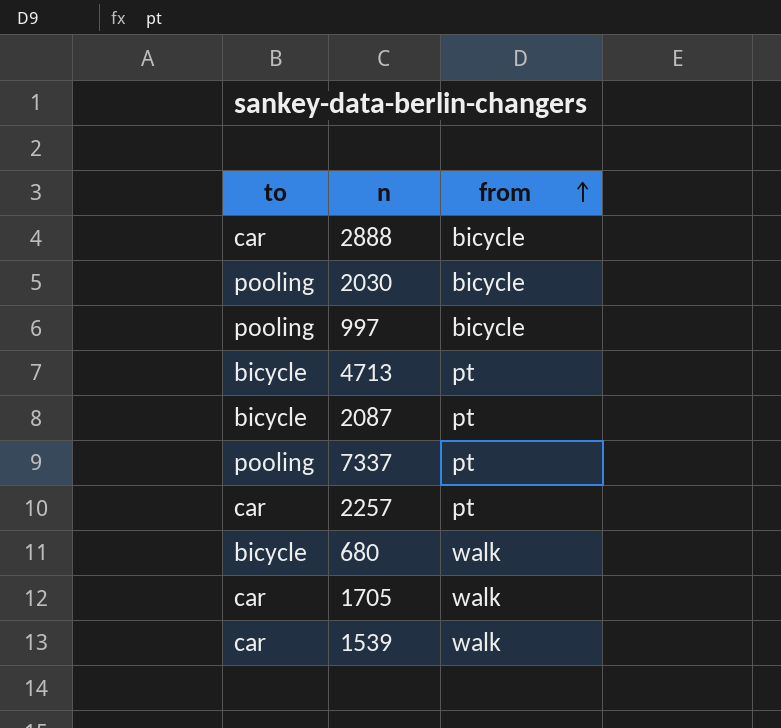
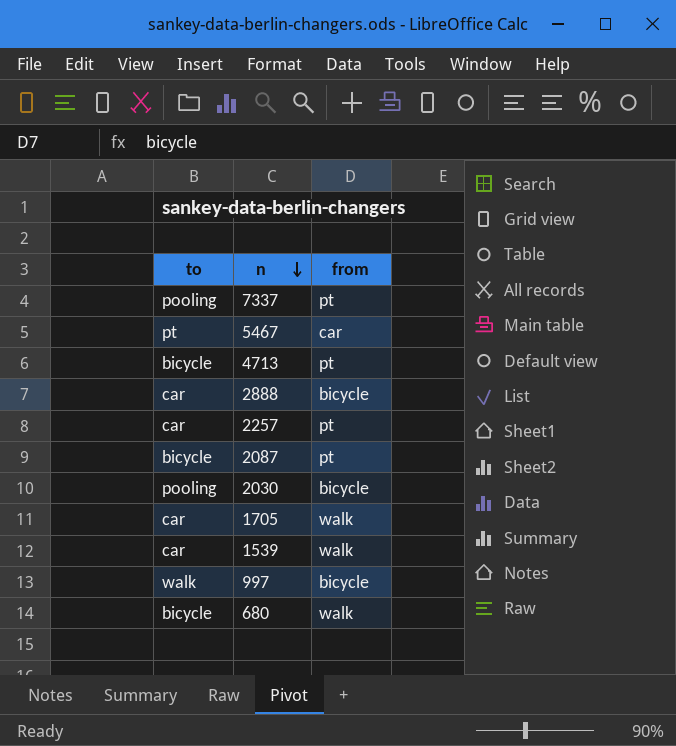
row order: from ascending -> n descending
row 5467: none -> pt | car
997 | to: pooling -> walk

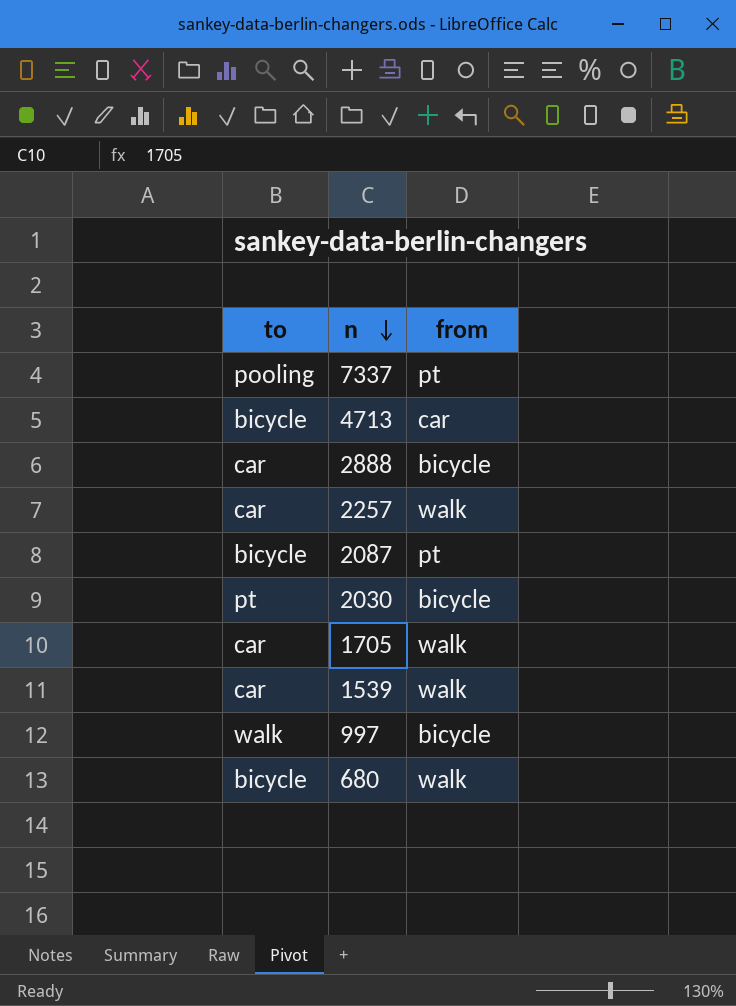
row 5467: pt | car -> none
4713 | from: pt -> car
2257 | from: pt -> walk
2030 | to: pooling -> pt

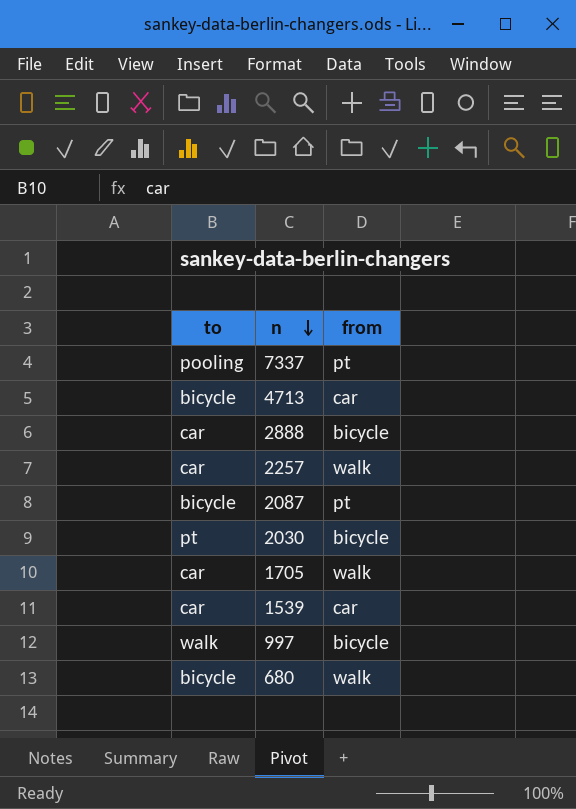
1539 | from: walk -> car

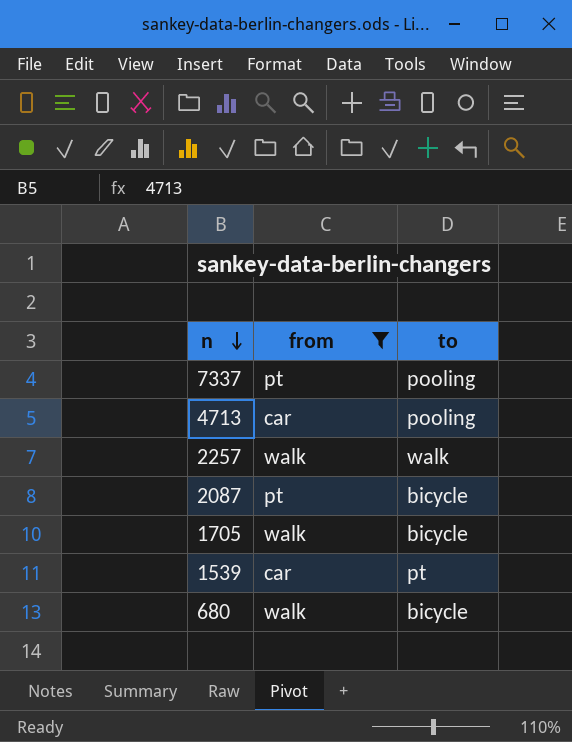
filter: none -> from != bicycle
column to | position: 1 -> 3
4713 | to: bicycle -> pooling
2257 | to: car -> walk
1705 | to: car -> bicycle
1539 | to: car -> pt

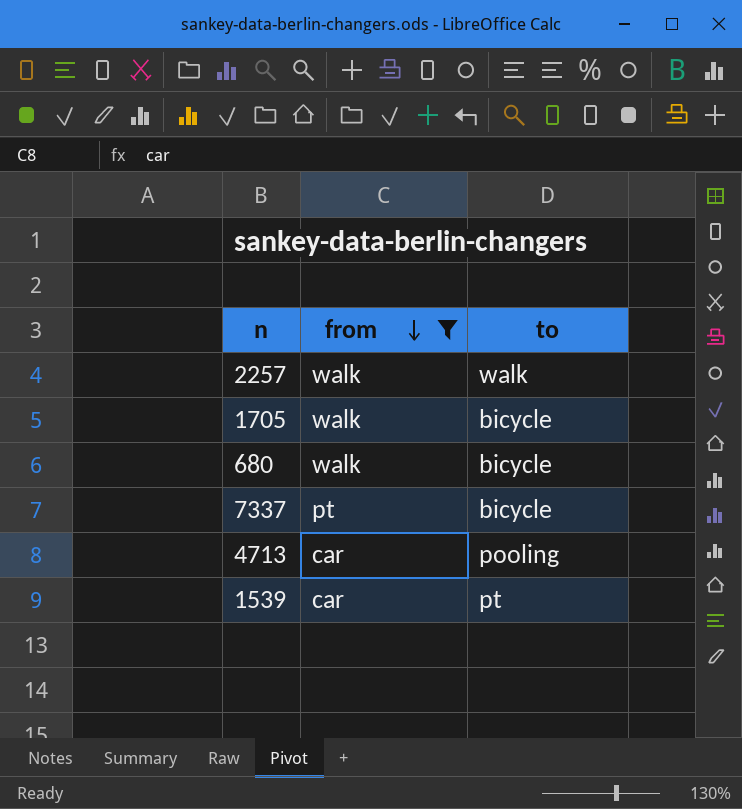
row order: n descending -> from descending
row 2087: pt | bicycle -> none
7337 | to: pooling -> bicycle

